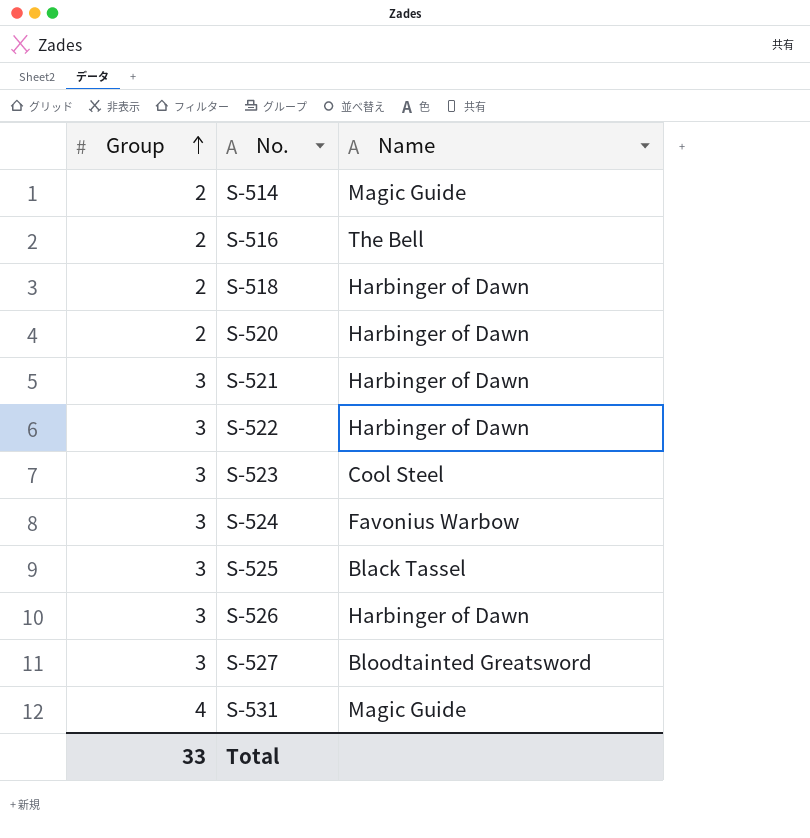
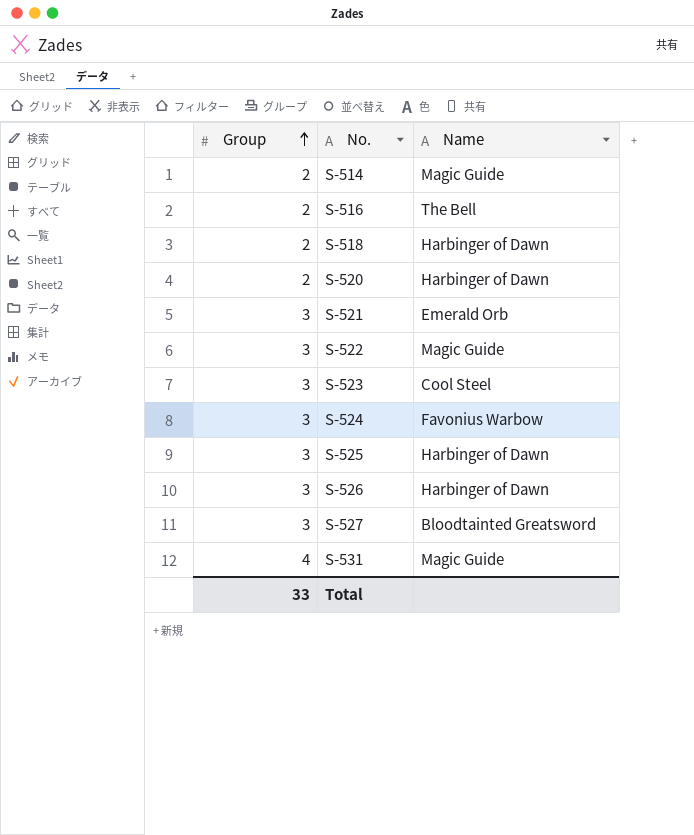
S-521 | Name: Harbinger of Dawn -> Emerald Orb
S-522 | Name: Harbinger of Dawn -> Magic Guide
S-525 | Name: Black Tassel -> Harbinger of Dawn

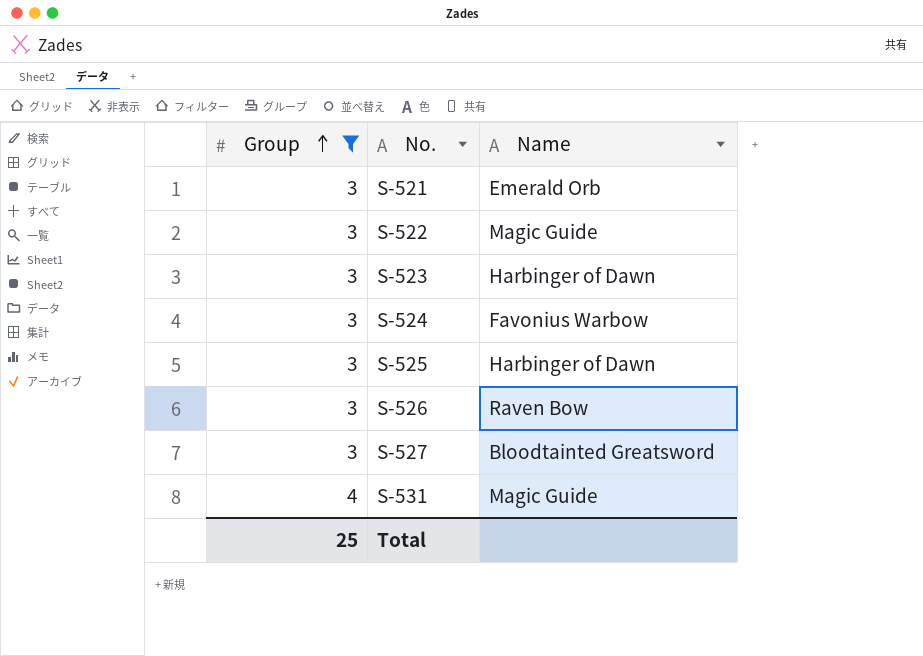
filter: none -> Group != 2
S-523 | Name: Cool Steel -> Harbinger of Dawn
S-526 | Name: Harbinger of Dawn -> Raven Bow
Total | Group: 33 -> 25

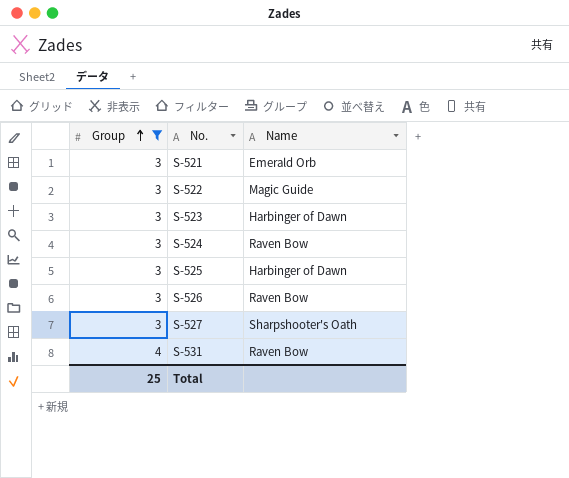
S-524 | Name: Favonius Warbow -> Raven Bow
S-527 | Name: Bloodtainted Greatsword -> Sharpshooter's Oath
S-531 | Name: Magic Guide -> Raven Bow

